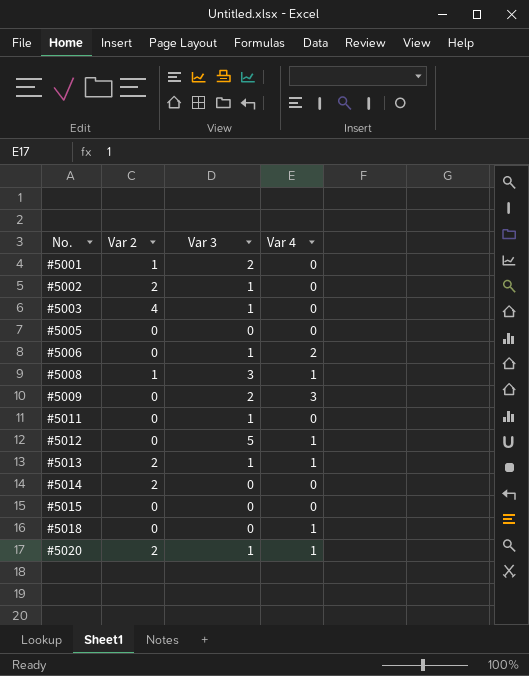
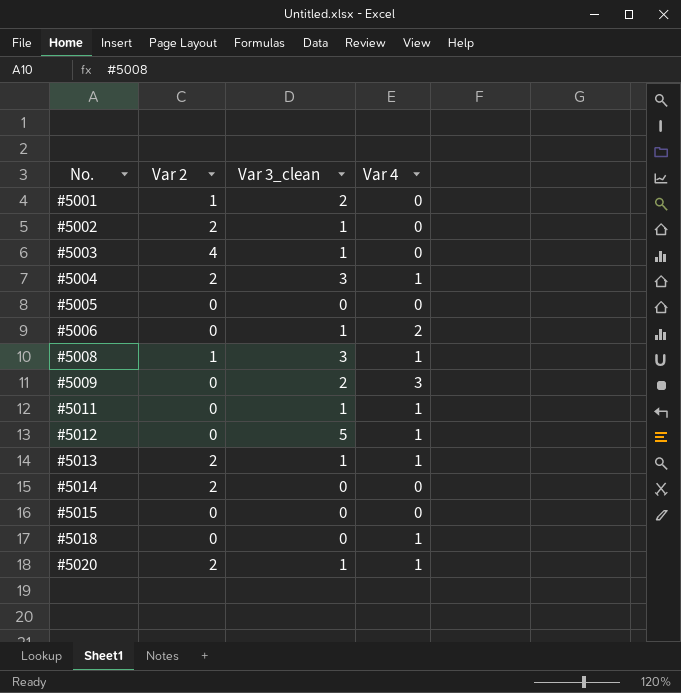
column name: Var 3 -> Var 3_clean
row #5004: none -> 2 | 3 | 1
#5011 | Var 4: 0 -> 1

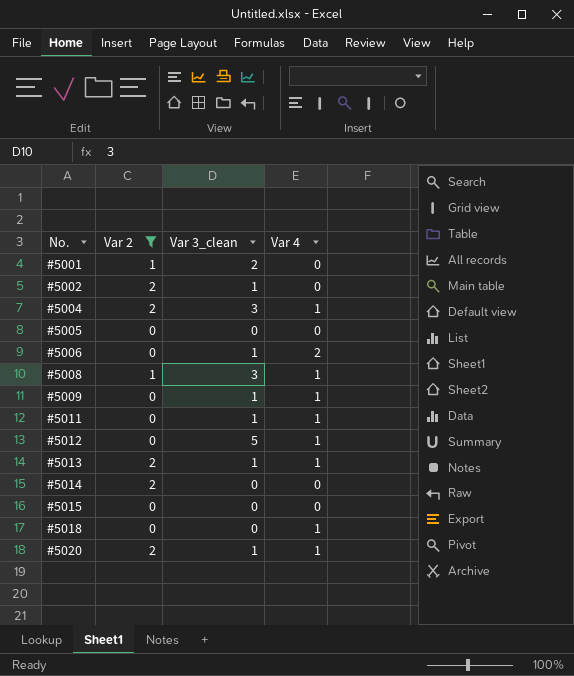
filter: none -> Var 2 != 4
#5009 | Var 3_clean: 2 -> 1
#5009 | Var 4: 3 -> 1

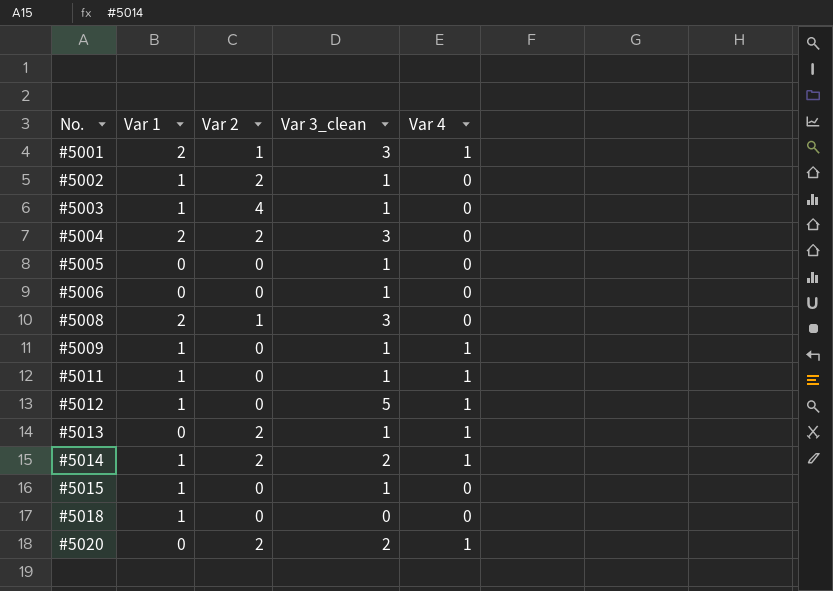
filter: Var 2 != 4 -> none
column Var 1 | position: none -> 2
#5001 | Var 3_clean: 2 -> 3
#5001 | Var 4: 0 -> 1
#5004 | Var 4: 1 -> 0
#5005 | Var 3_clean: 0 -> 1
#5006 | Var 4: 2 -> 0
#5008 | Var 4: 1 -> 0
#5014 | Var 3_clean: 0 -> 2
#5014 | Var 4: 0 -> 1
#5015 | Var 3_clean: 0 -> 1
#5018 | Var 4: 1 -> 0
#5020 | Var 3_clean: 1 -> 2

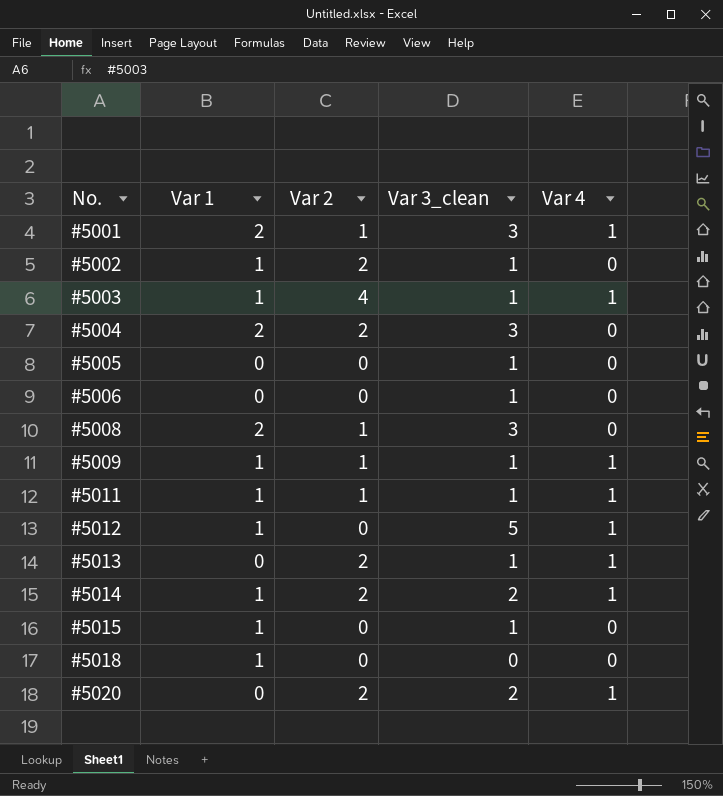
#5003 | Var 4: 0 -> 1
#5009 | Var 2: 0 -> 1
#5011 | Var 2: 0 -> 1

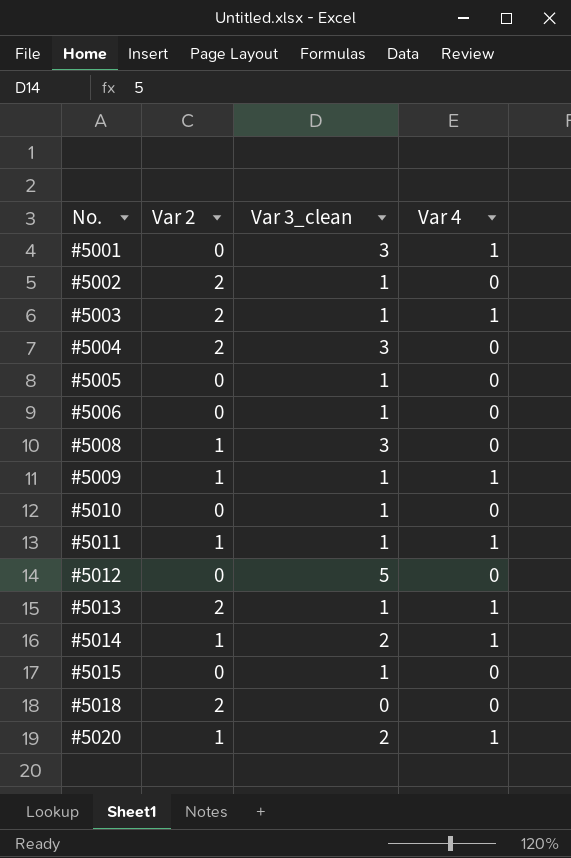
column Var 1 | position: 2 -> none
#5001 | Var 2: 1 -> 0
#5003 | Var 2: 4 -> 2
row #5010: none -> 0 | 1 | 0
#5012 | Var 4: 1 -> 0
#5014 | Var 2: 2 -> 1
#5018 | Var 2: 0 -> 2
#5020 | Var 2: 2 -> 1

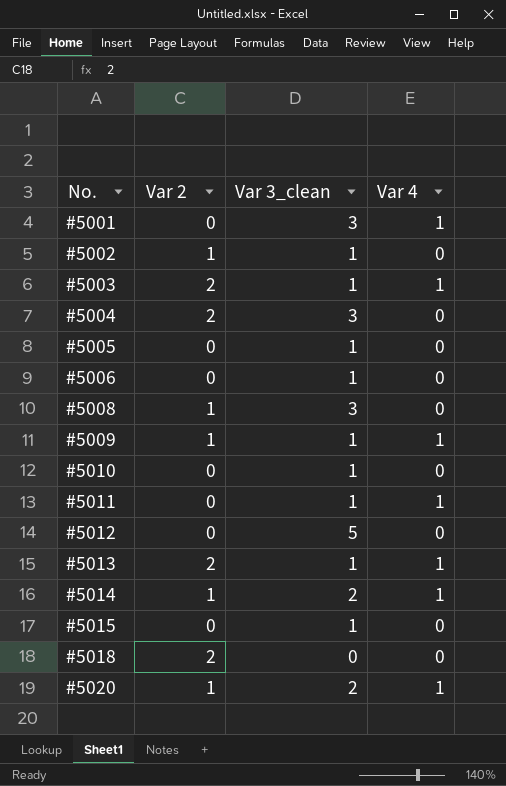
#5002 | Var 2: 2 -> 1
#5011 | Var 2: 1 -> 0

